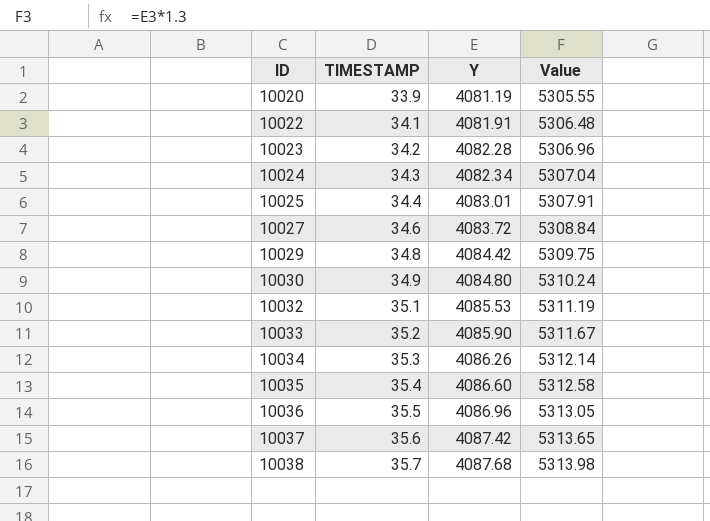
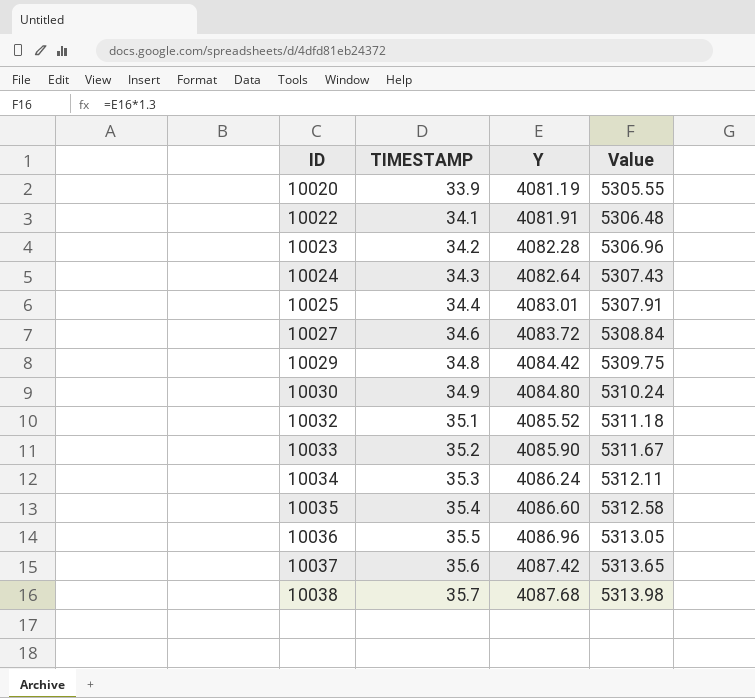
10024 | Y: 4082.34 -> 4082.64
10024 | Value: 5307.04 -> 5307.43
10032 | Y: 4085.53 -> 4085.52
10032 | Value: 5311.19 -> 5311.18
10034 | Y: 4086.26 -> 4086.24
10034 | Value: 5312.14 -> 5312.11

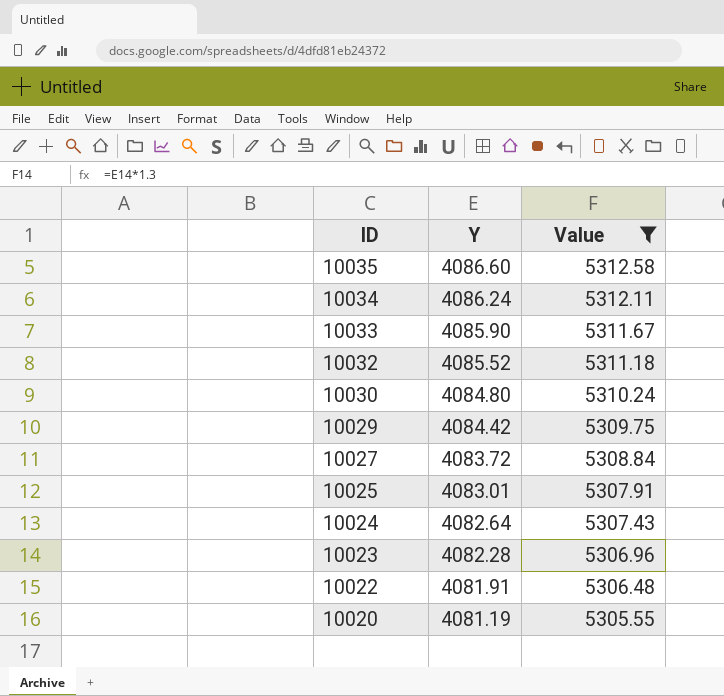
filter: none -> Value <= 5312.58
row order: ID ascending -> ID descending
column TIMESTAMP | position: 2 -> none

